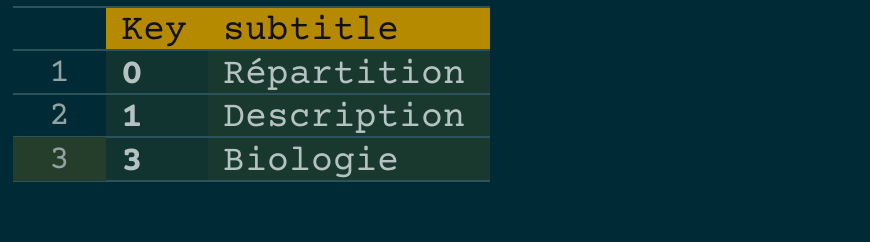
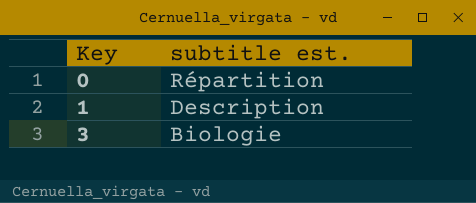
column name: subtitle -> subtitle est.

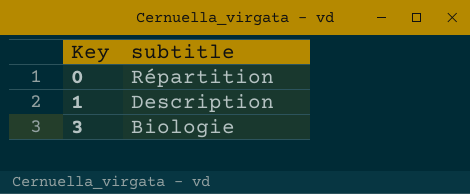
column name: subtitle est. -> subtitle

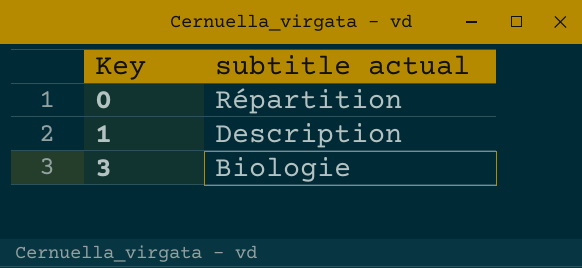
column name: subtitle -> subtitle actual

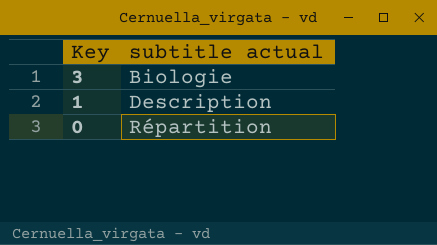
row order: Key ascending -> Key descending

